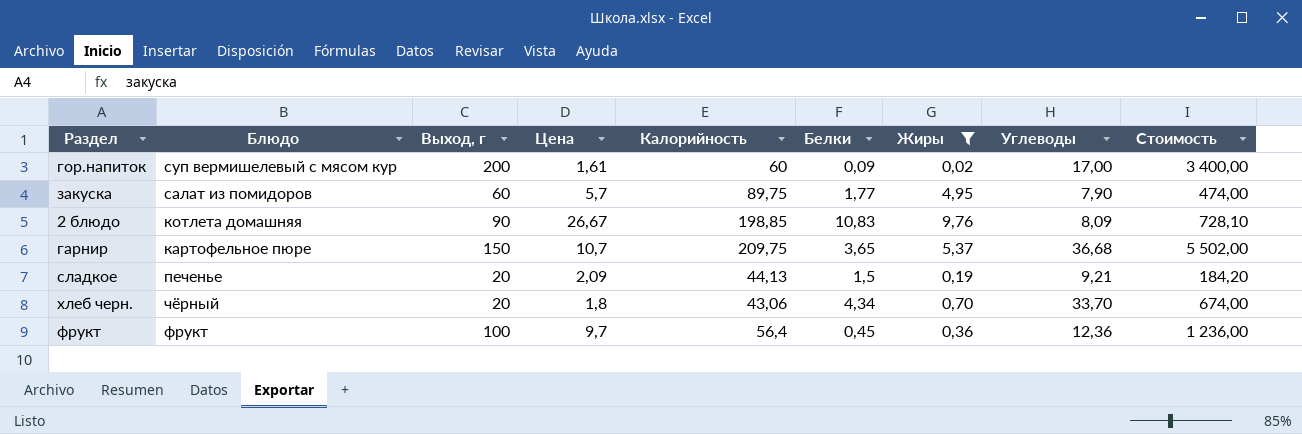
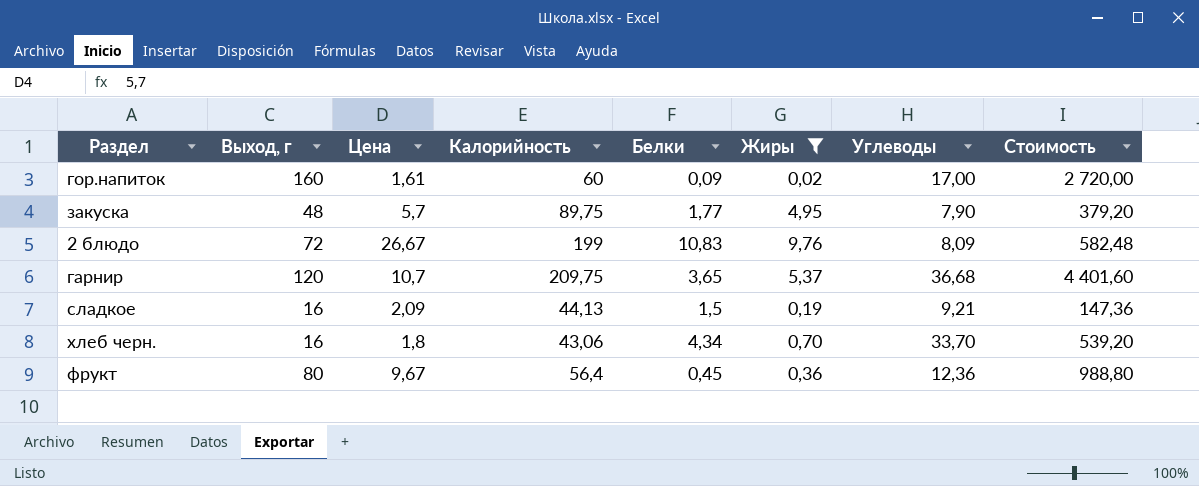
column Блюдо | position: 2 -> none
гор.напиток | Выход, г: 200 -> 160
гор.напиток | Стоимость: 3 400,00 -> 2 720,00
закуска | Выход, г: 60 -> 48
закуска | Стоимость: 474,00 -> 379,20
2 блюдо | Выход, г: 90 -> 72
2 блюдо | Калорийность: 198,85 -> 199
2 блюдо | Стоимость: 728,10 -> 582,48
гарнир | Выход, г: 150 -> 120
гарнир | Стоимость: 5 502,00 -> 4 401,60
сладкое | Выход, г: 20 -> 16
сладкое | Стоимость: 184,20 -> 147,36
хлеб черн. | Выход, г: 20 -> 16
хлеб черн. | Стоимость: 674,00 -> 539,20
фрукт | Выход, г: 100 -> 80
фрукт | Цена: 9,7 -> 9,67
фрукт | Стоимость: 1 236,00 -> 988,80

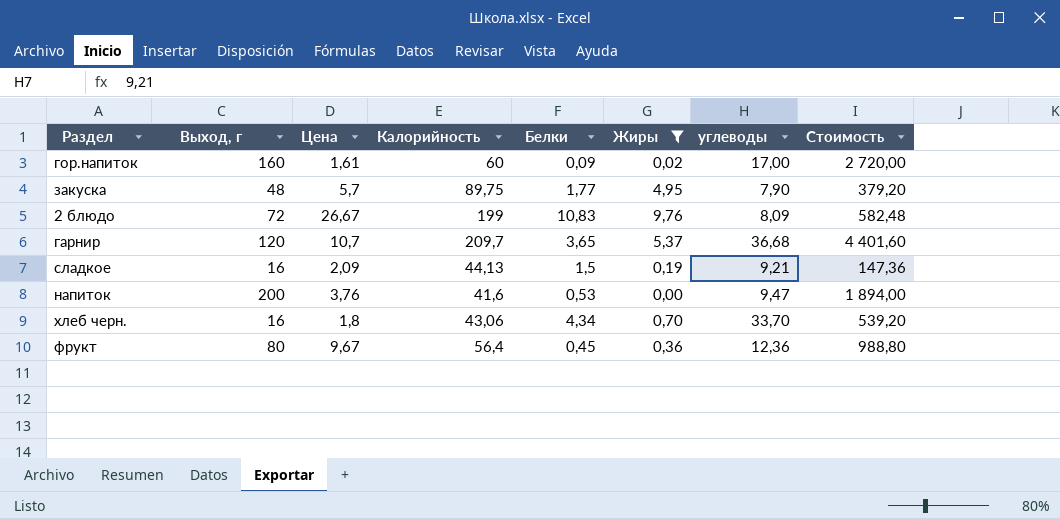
column name: Углеводы -> углеводы
гарнир | Калорийность: 209,75 -> 209,7
row напиток: none -> 200 | 3,76 | 41,6 | 0,53 | 0,00 | 9,47 | 1 894,00

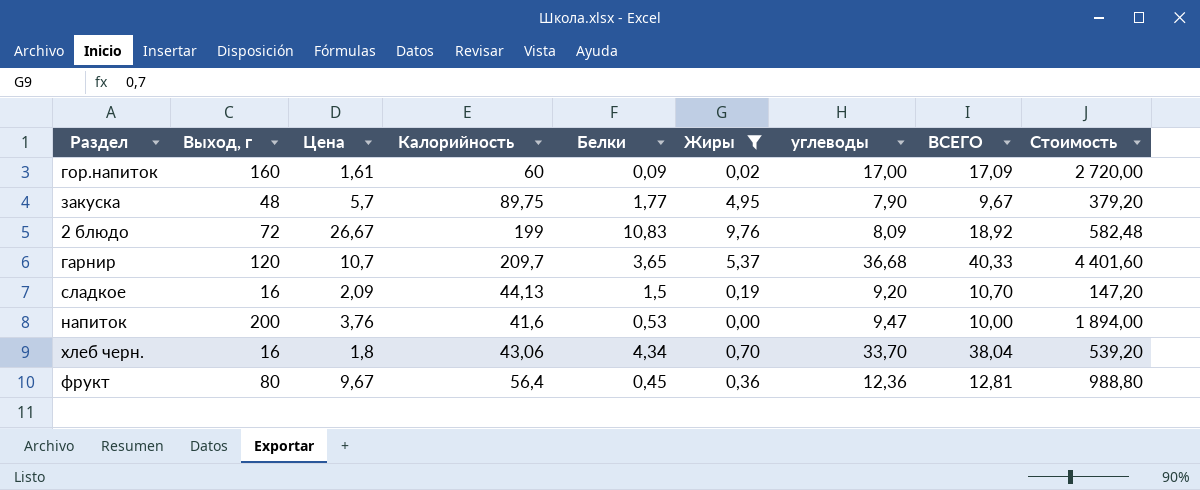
column ВСЕГО | formula: none -> [Белки] + [углеводы]
сладкое | углеводы: 9,21 -> 9,20
сладкое | Стоимость: 147,36 -> 147,20

